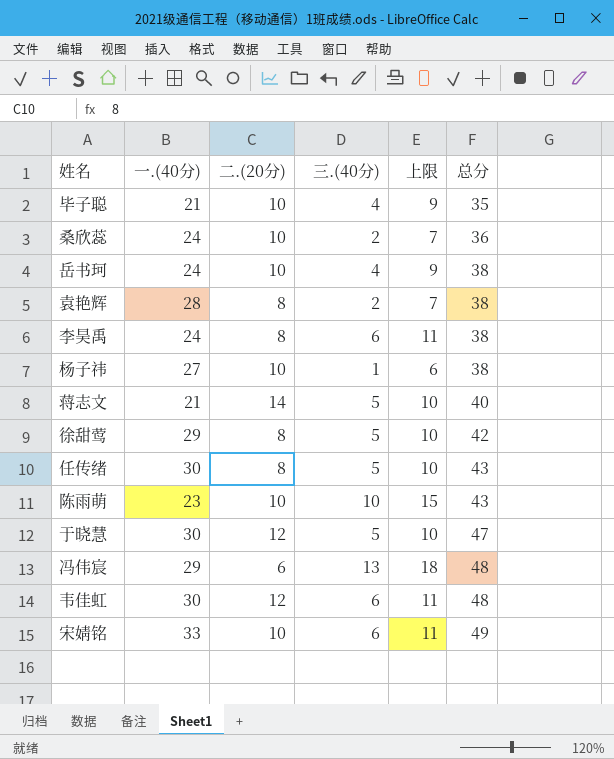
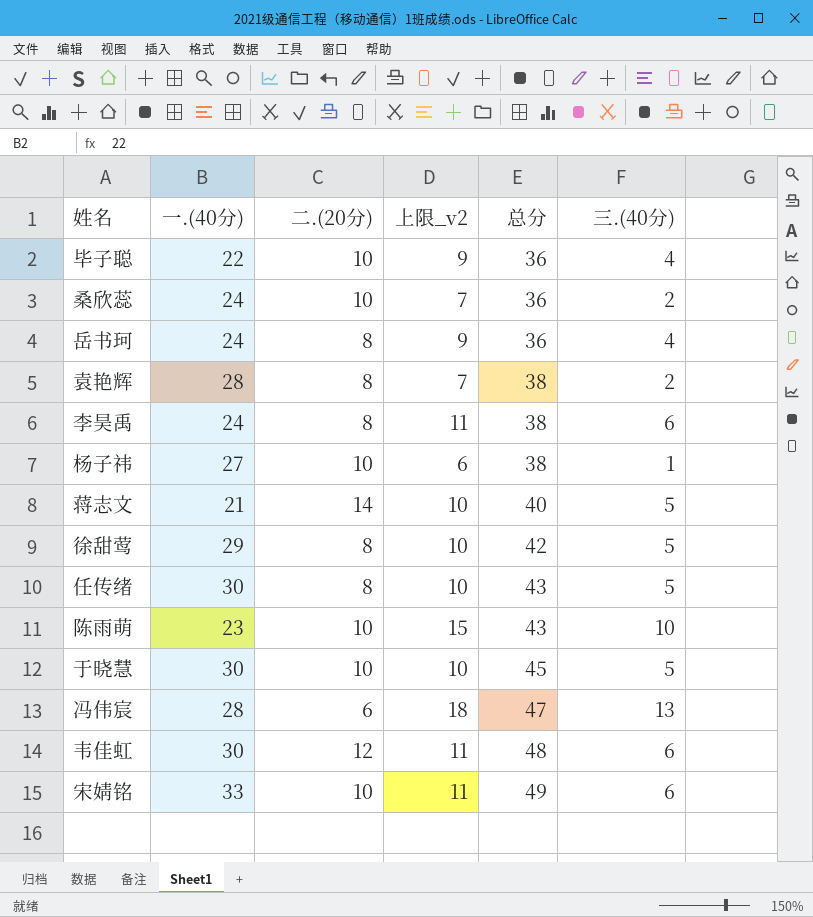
column name: 上限 -> 上限_v2
column 三.(40分) | position: 4 -> 6
毕子聪 | 一.(40分): 21 -> 22
毕子聪 | 总分: 35 -> 36
岳书珂 | 二.(20分): 10 -> 8
岳书珂 | 总分: 38 -> 36
于晓慧 | 二.(20分): 12 -> 10
于晓慧 | 总分: 47 -> 45
冯伟宸 | 一.(40分): 29 -> 28
冯伟宸 | 总分: 48 -> 47

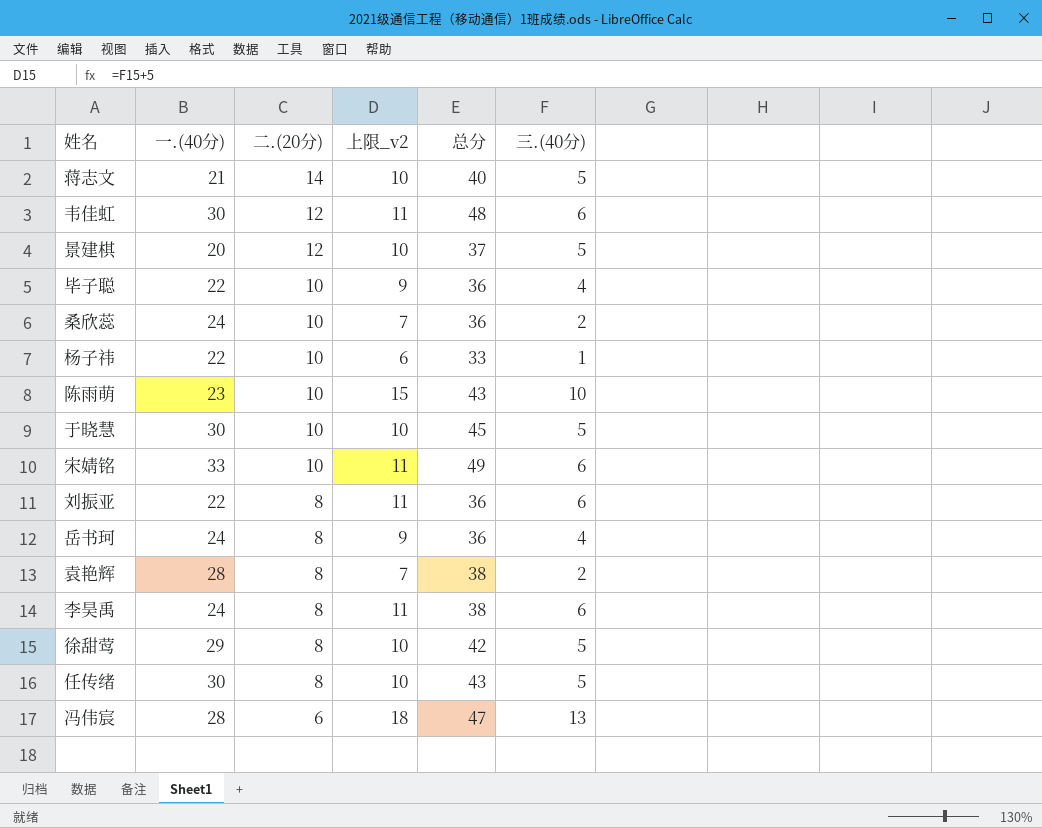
row order: 总分 ascending -> 二.(20分) descending
row 景建棋: none -> 20 | 12 | 10 | 37 | 5
杨子祎 | 一.(40分): 27 -> 22
杨子祎 | 总分: 38 -> 33
row 刘振亚: none -> 22 | 8 | 11 | 36 | 6

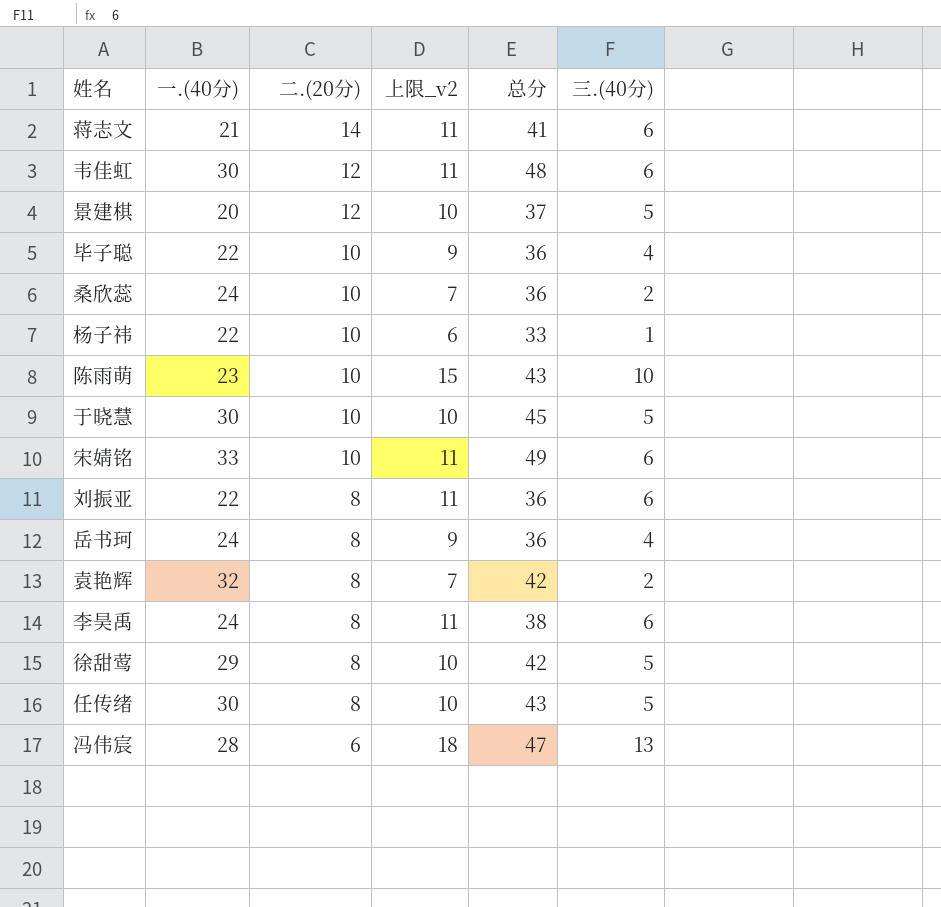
蒋志文 | 上限_v2: 10 -> 11
蒋志文 | 总分: 40 -> 41
蒋志文 | 三.(40分): 5 -> 6
袁艳辉 | 一.(40分): 28 -> 32
袁艳辉 | 总分: 38 -> 42

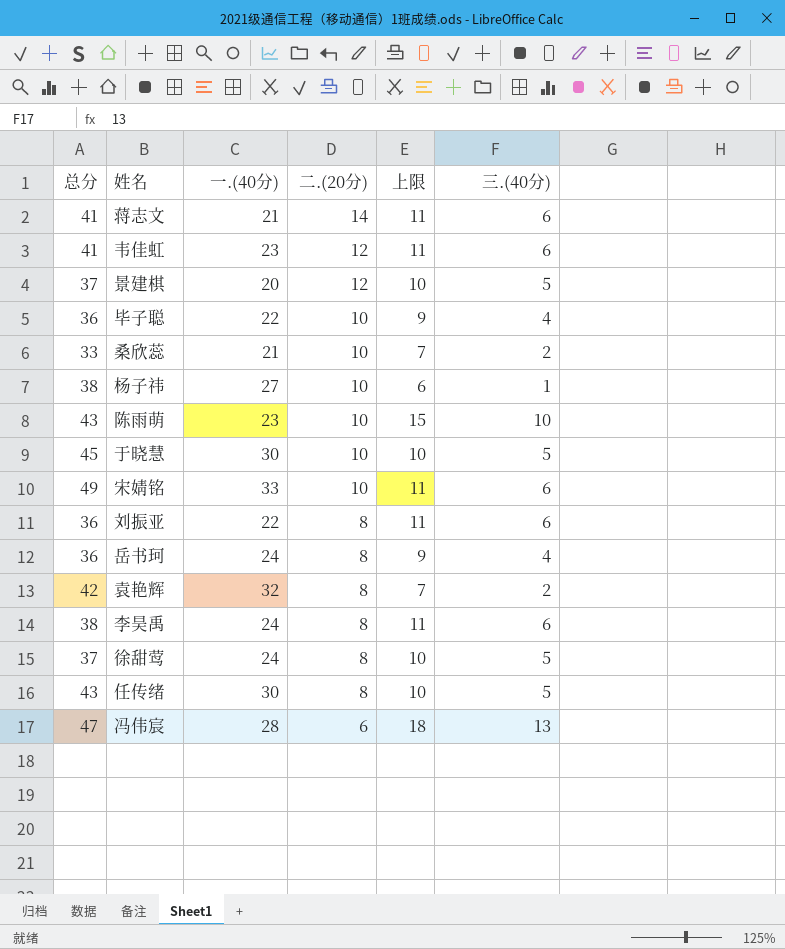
column 总分 | position: 5 -> 1
column name: 上限_v2 -> 上限
韦佳虹 | 总分: 48 -> 41
韦佳虹 | 一.(40分): 30 -> 23
桑欣蕊 | 总分: 36 -> 33
桑欣蕊 | 一.(40分): 24 -> 21
杨子祎 | 总分: 33 -> 38
杨子祎 | 一.(40分): 22 -> 27
徐甜莺 | 总分: 42 -> 37
徐甜莺 | 一.(40分): 29 -> 24

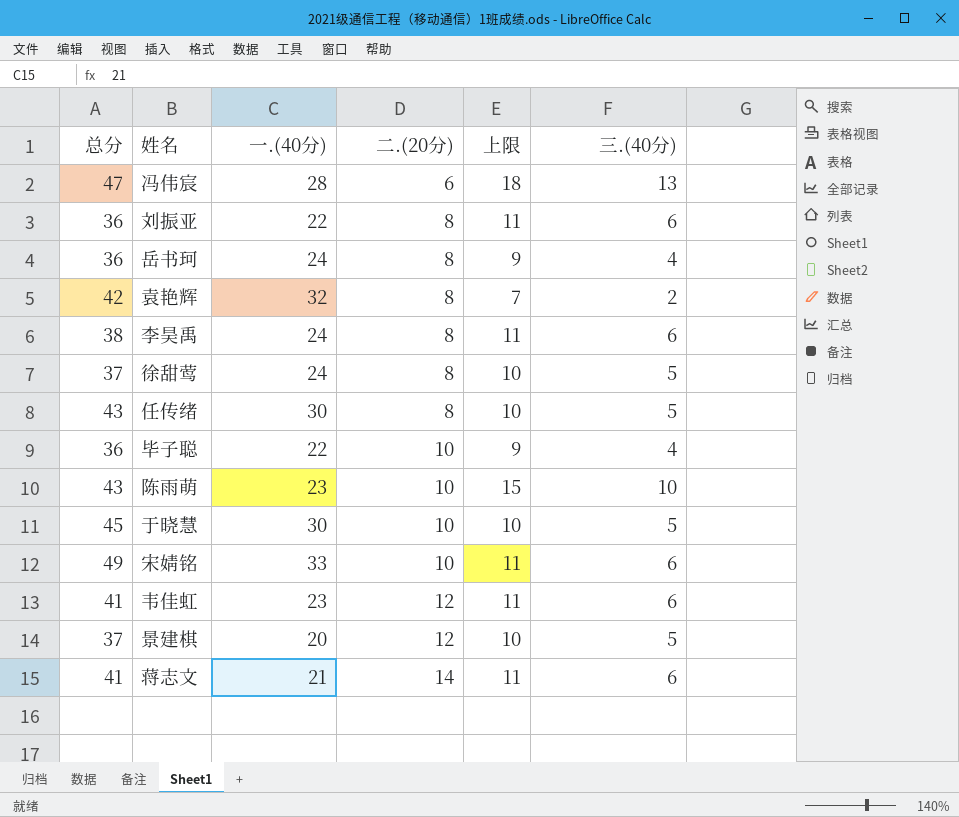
row order: 二.(20分) descending -> 二.(20分) ascending
row 桑欣蕊: 33 | 21 | 10 | 7 | 2 -> none
row 杨子祎: 38 | 27 | 10 | 6 | 1 -> none

